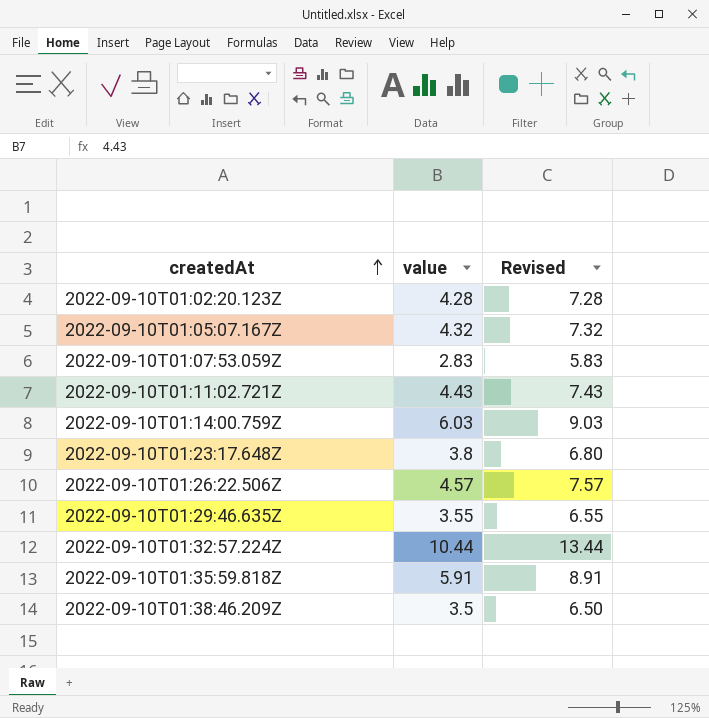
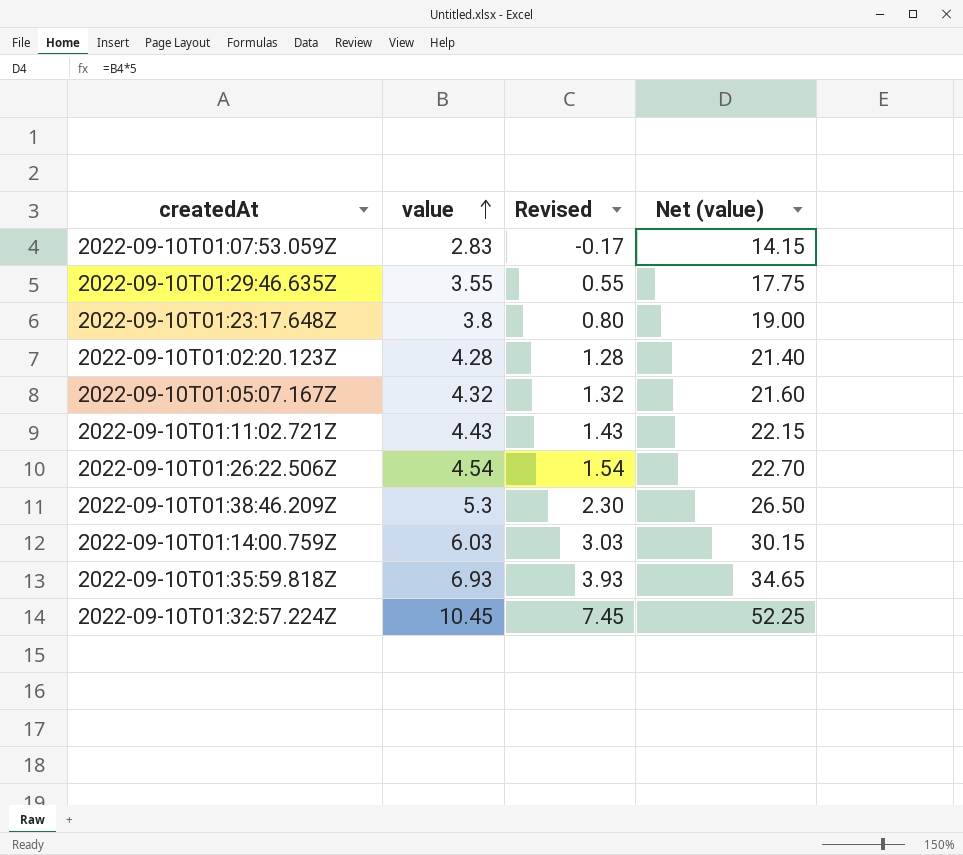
row order: createdAt ascending -> value ascending
column Revised | formula: [value] + 3 -> [value] - 3
column Net (value) | formula: none -> [value] * 5
2022-09-10T01:26:22.506Z | value: 4.57 -> 4.54
2022-09-10T01:38:46.209Z | value: 3.5 -> 5.3
2022-09-10T01:35:59.818Z | value: 5.91 -> 6.93
2022-09-10T01:32:57.224Z | value: 10.44 -> 10.45

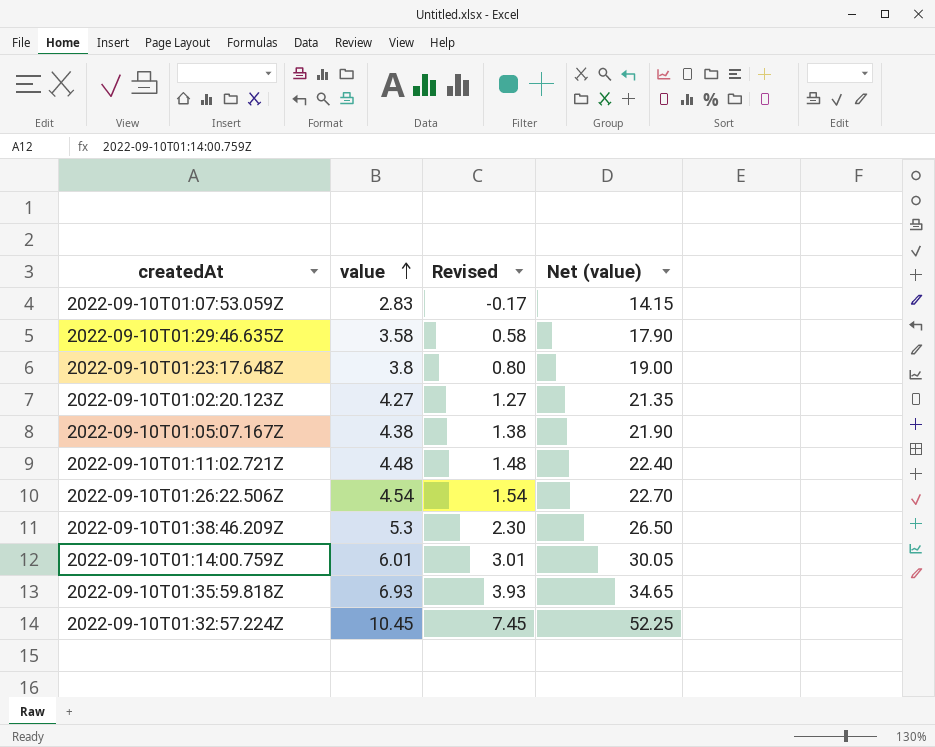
2022-09-10T01:29:46.635Z | value: 3.55 -> 3.58
2022-09-10T01:29:46.635Z | Revised: 0.55 -> 0.58
2022-09-10T01:29:46.635Z | Net (value): 17.75 -> 17.90
2022-09-10T01:02:20.123Z | value: 4.28 -> 4.27
2022-09-10T01:02:20.123Z | Revised: 1.28 -> 1.27
2022-09-10T01:02:20.123Z | Net (value): 21.40 -> 21.35
2022-09-10T01:05:07.167Z | value: 4.32 -> 4.38
2022-09-10T01:05:07.167Z | Revised: 1.32 -> 1.38
2022-09-10T01:05:07.167Z | Net (value): 21.60 -> 21.90
2022-09-10T01:11:02.721Z | value: 4.43 -> 4.48
2022-09-10T01:11:02.721Z | Revised: 1.43 -> 1.48
2022-09-10T01:11:02.721Z | Net (value): 22.15 -> 22.40
2022-09-10T01:14:00.759Z | value: 6.03 -> 6.01
2022-09-10T01:14:00.759Z | Revised: 3.03 -> 3.01
2022-09-10T01:14:00.759Z | Net (value): 30.15 -> 30.05

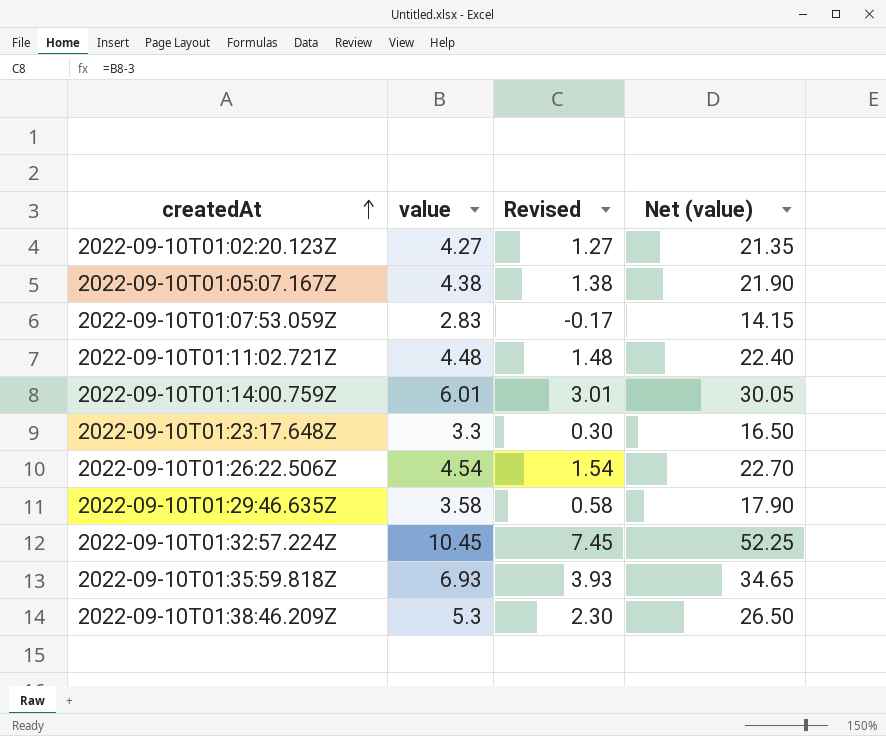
row order: value ascending -> createdAt ascending
2022-09-10T01:23:17.648Z | value: 3.8 -> 3.3
2022-09-10T01:23:17.648Z | Revised: 0.80 -> 0.30
2022-09-10T01:23:17.648Z | Net (value): 19.00 -> 16.50

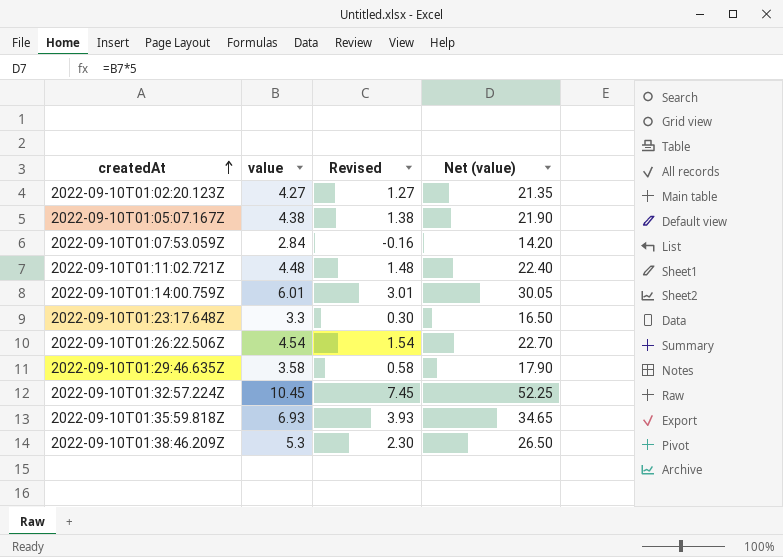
2022-09-10T01:07:53.059Z | value: 2.83 -> 2.84
2022-09-10T01:07:53.059Z | Revised: -0.17 -> -0.16
2022-09-10T01:07:53.059Z | Net (value): 14.15 -> 14.20

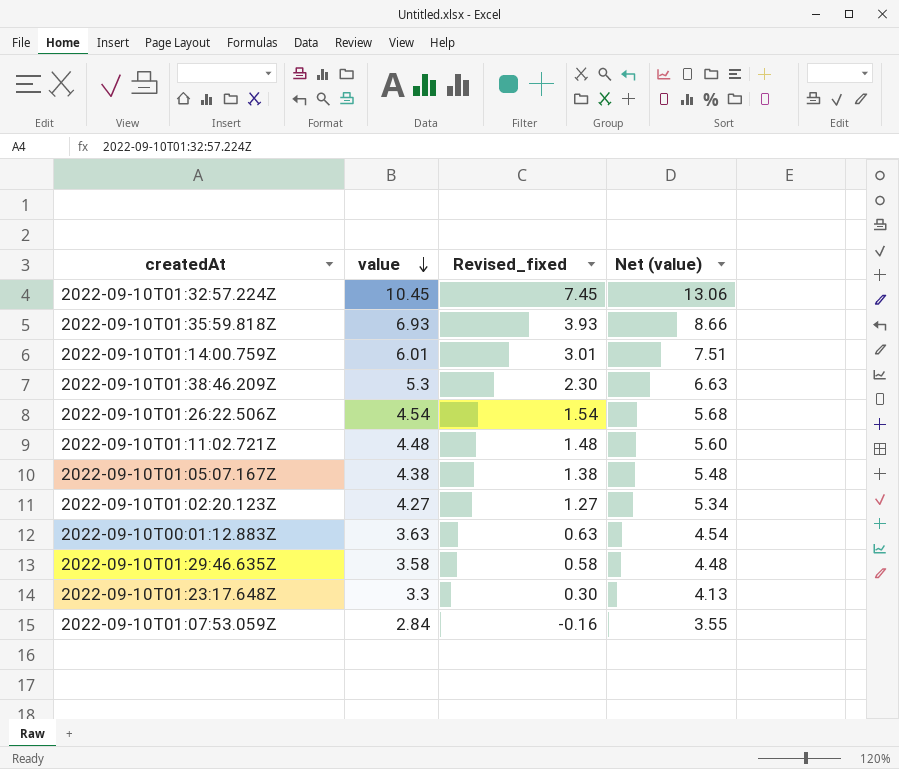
row order: createdAt ascending -> value descending
column name: Revised -> Revised_fixed
column Net (value) | formula: [value] * 5 -> [value] * 1.25
row 2022-09-10T00:01:12.883Z: none -> 3.63 | 0.63 | 4.54

